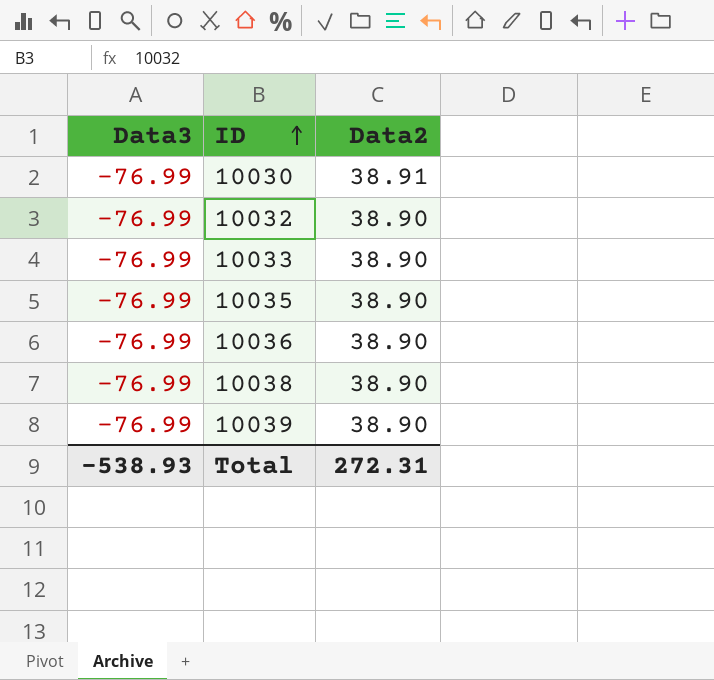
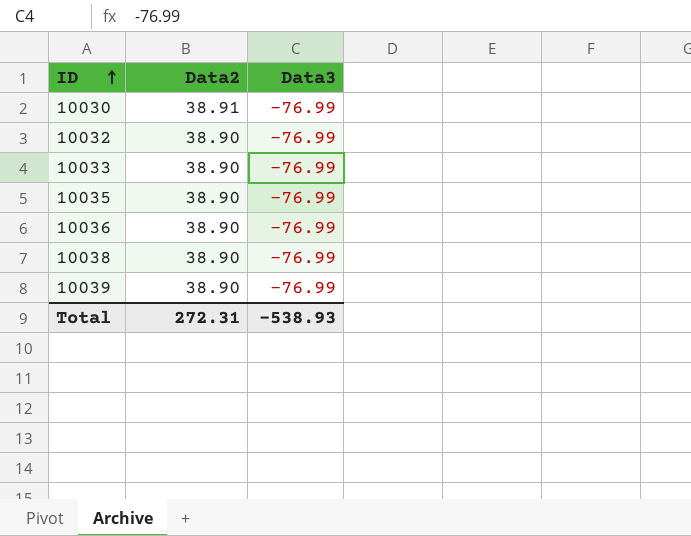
column Data3 | position: 1 -> 3

